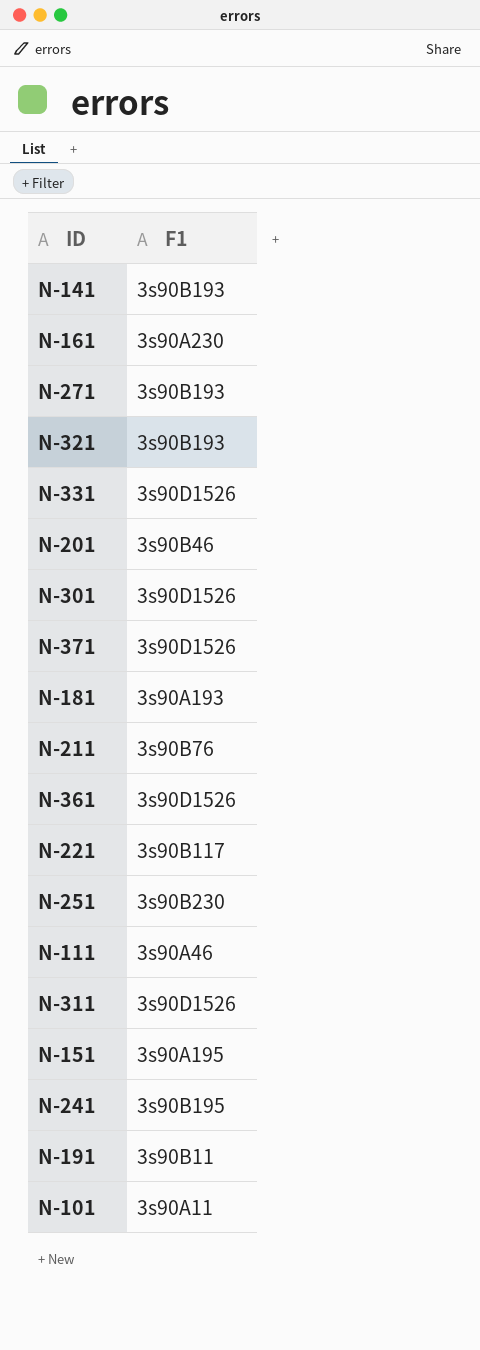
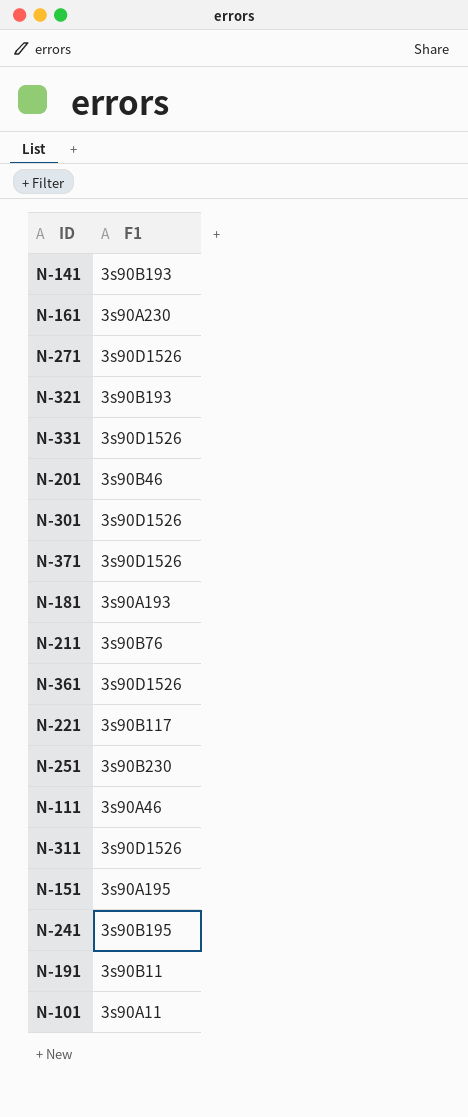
N-271 | F1: 3s90B193 -> 3s90D1526

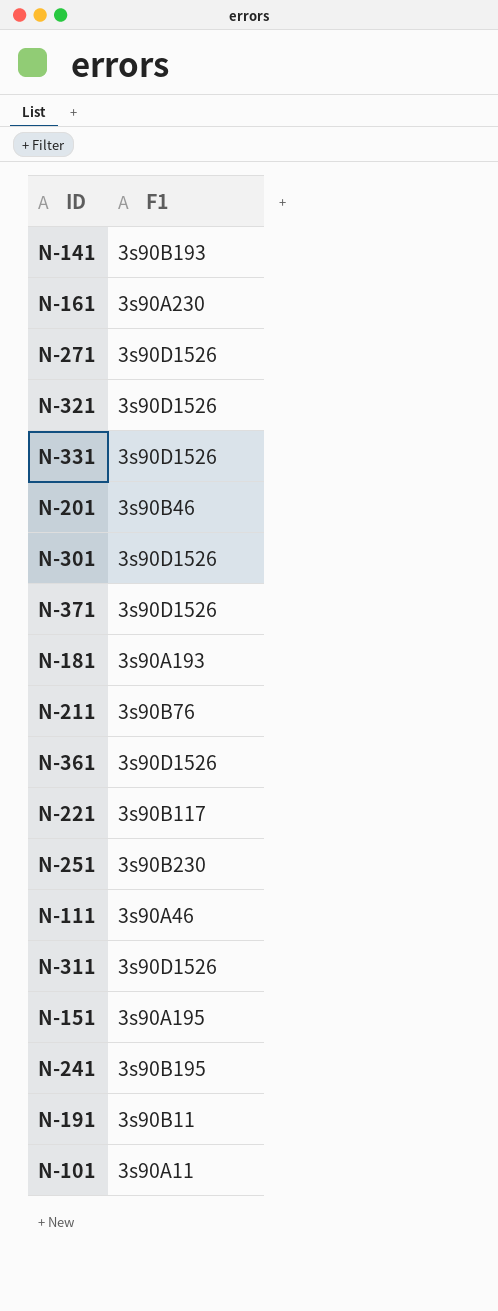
N-321 | F1: 3s90B193 -> 3s90D1526

